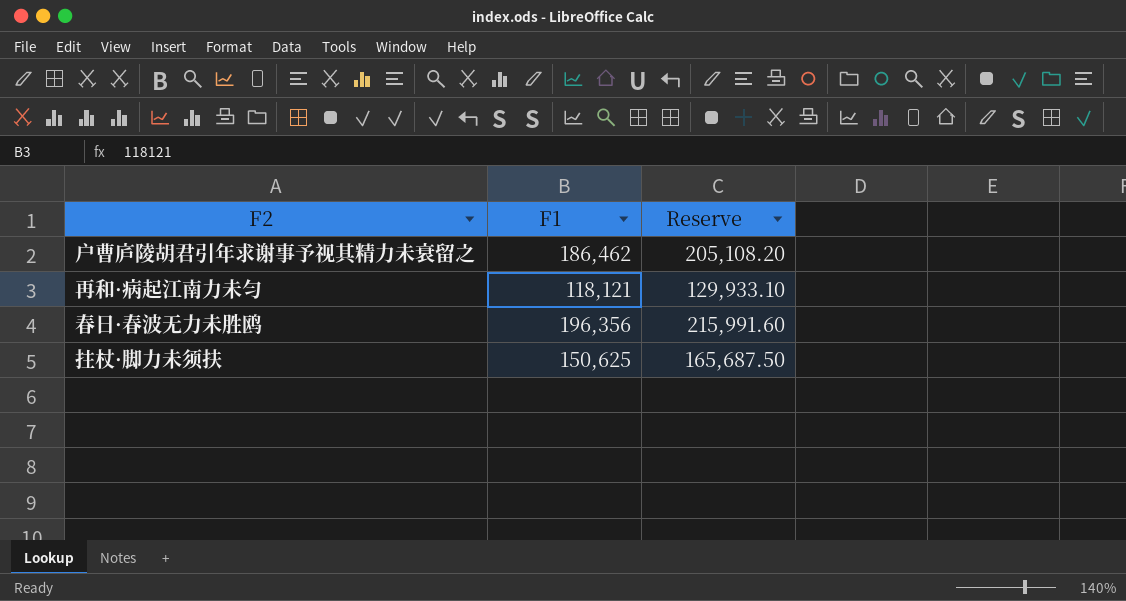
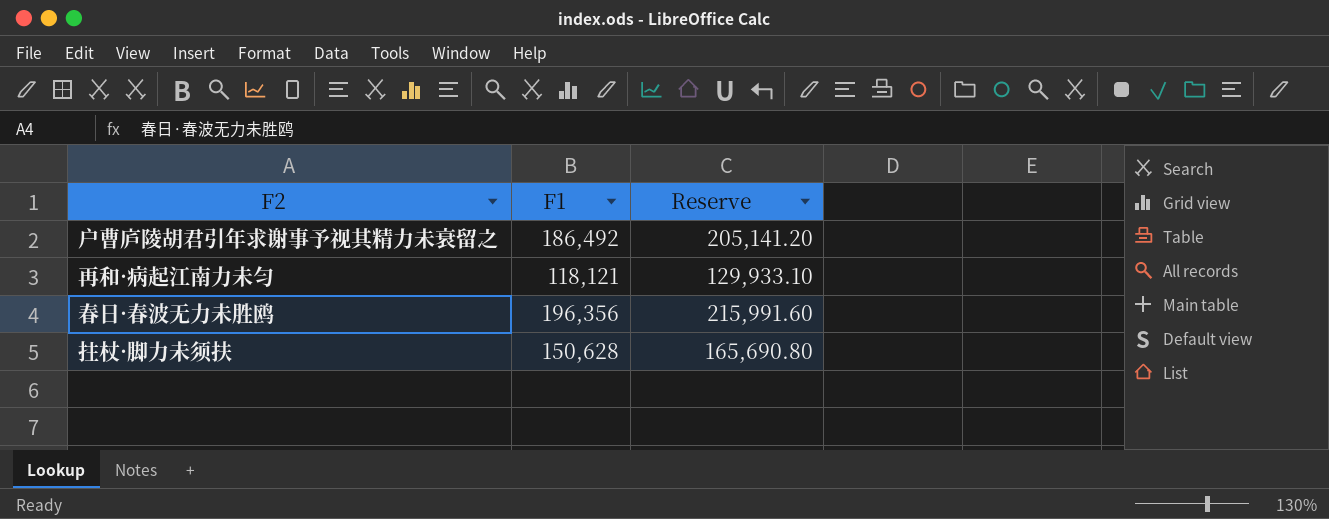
户曹庐陵胡君引年求谢事予视其精力未衰留之 | F1: 186,462 -> 186,492
户曹庐陵胡君引年求谢事予视其精力未衰留之 | Reserve: 205,108.20 -> 205,141.20
拄杖·脚力未须扶 | F1: 150,625 -> 150,628
拄杖·脚力未须扶 | Reserve: 165,687.50 -> 165,690.80

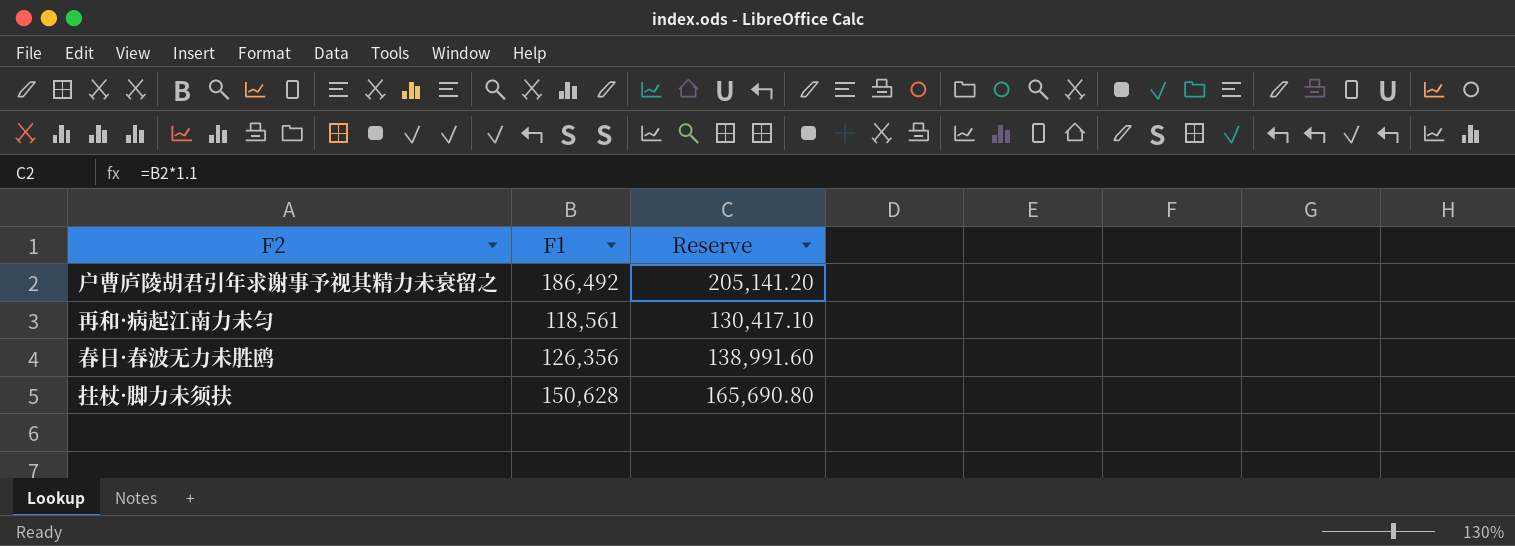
再和·病起江南力未匀 | F1: 118,121 -> 118,561
再和·病起江南力未匀 | Reserve: 129,933.10 -> 130,417.10
春日·春波无力未胜鸥 | F1: 196,356 -> 126,356
春日·春波无力未胜鸥 | Reserve: 215,991.60 -> 138,991.60

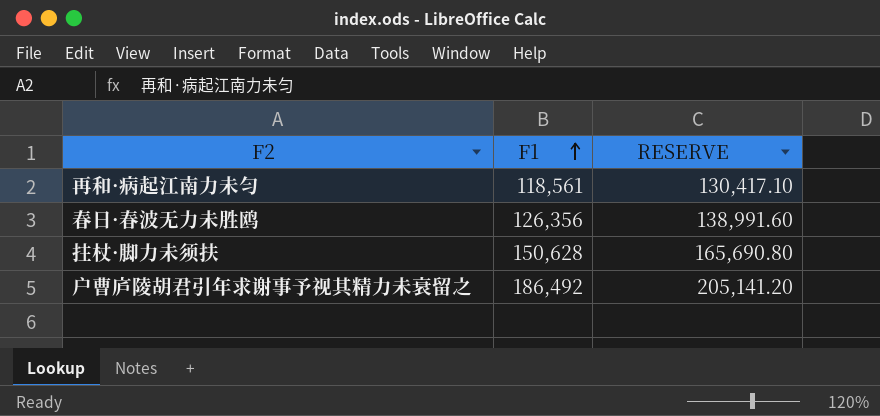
row order: none -> F1 ascending
column name: Reserve -> RESERVE

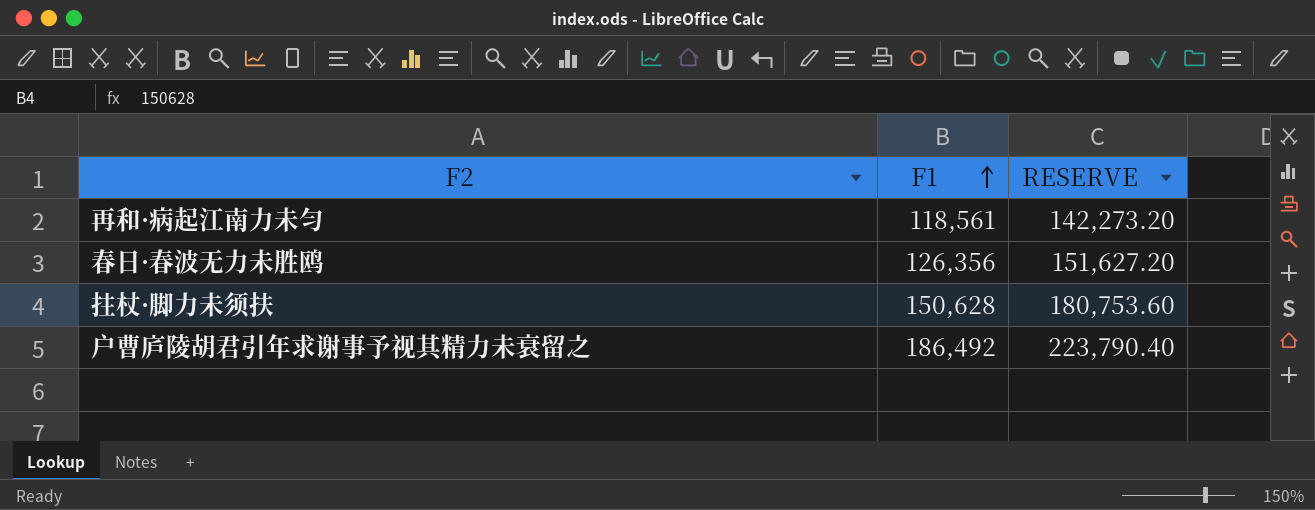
column RESERVE | formula: [F1] * 1.1 -> [F1] * 1.2

